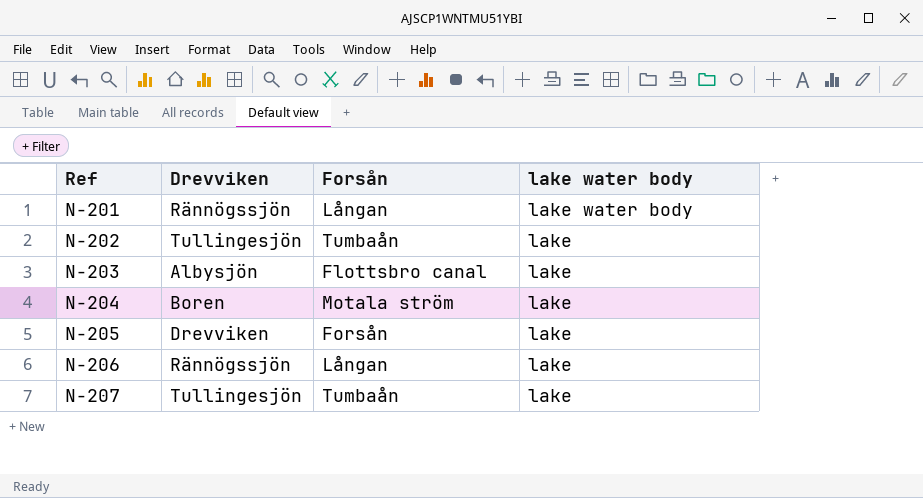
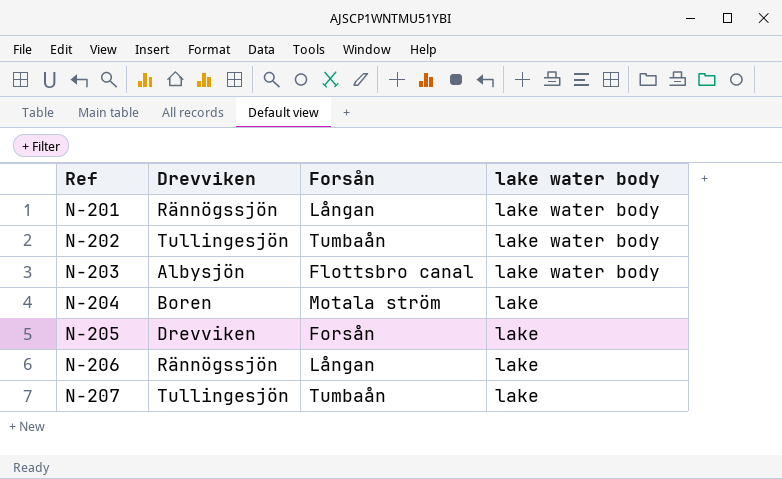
N-202 | lake water body: lake -> lake water body
N-203 | lake water body: lake -> lake water body

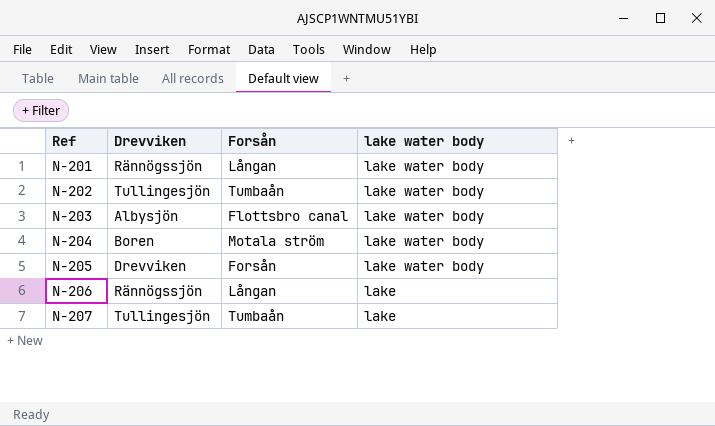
N-204 | lake water body: lake -> lake water body
N-205 | lake water body: lake -> lake water body

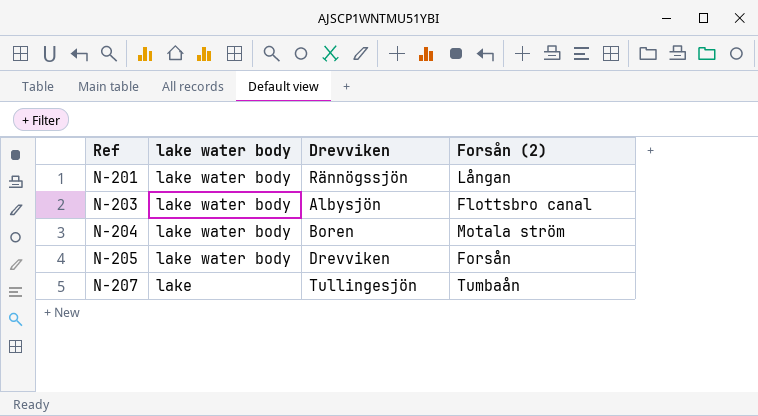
column lake water body | position: 4 -> 2
column name: Forsån -> Forsån (2)
row N-202: Tullingesjön | Tumbaån | lake water body -> none
row N-206: Rännögssjön | Långan | lake -> none

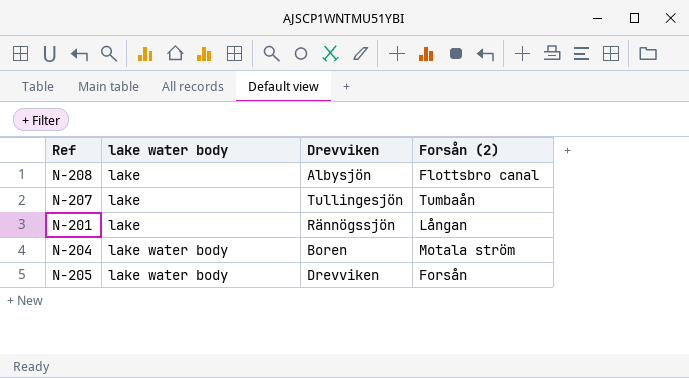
row order: Ref ascending -> lake water body ascending
row N-203: lake water body | Albysjön | Flottsbro canal -> none
row N-208: none -> lake | Albysjön | Flottsbro canal
N-201 | lake water body: lake water body -> lake

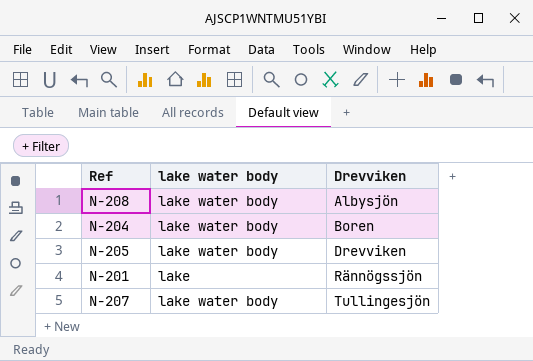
row order: lake water body ascending -> Drevviken ascending
column Forsån (2) | position: 4 -> none
N-208 | lake water body: lake -> lake water body
N-207 | lake water body: lake -> lake water body

